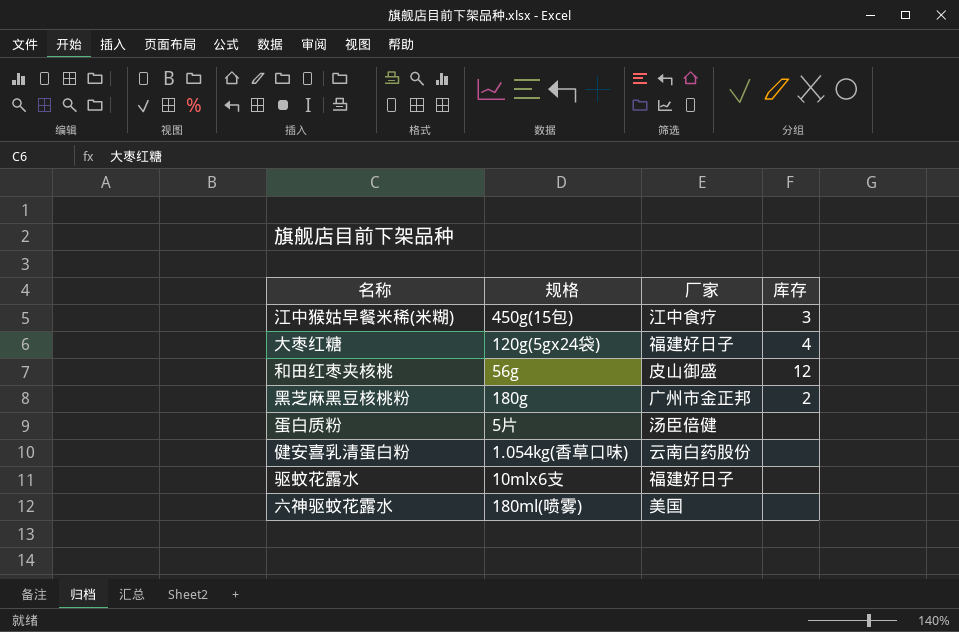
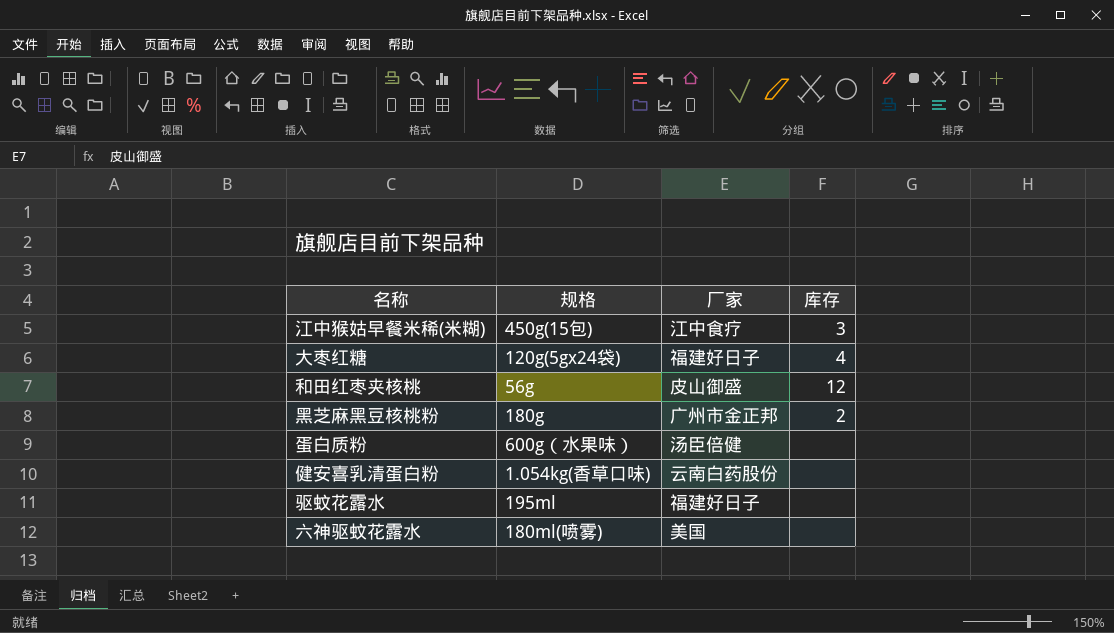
蛋白质粉 | 规格: 5片 -> 600g（水果味）
驱蚊花露水 | 规格: 10mlx6支 -> 195ml

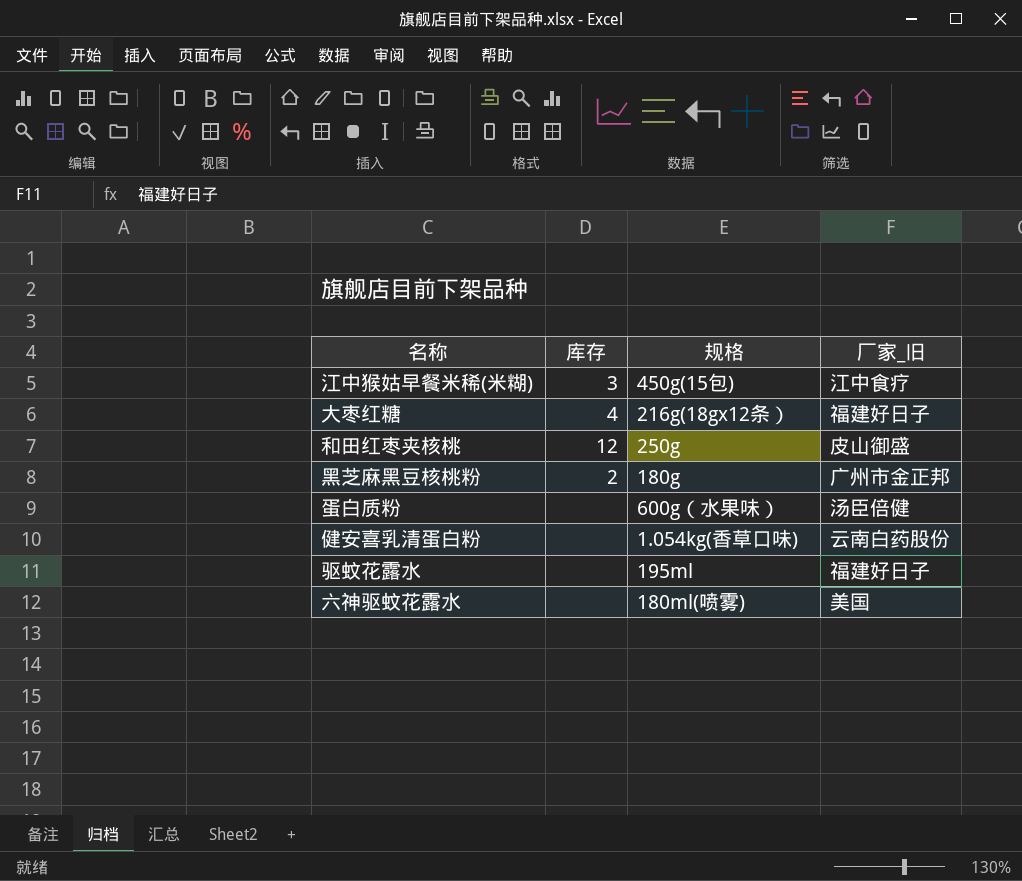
column 库存 | position: 4 -> 2
column name: 厂家 -> 厂家_旧
大枣红糖 | 规格: 120g(5gx24袋) -> 216g(18gx12条）
和田红枣夹核桃 | 规格: 56g -> 250g

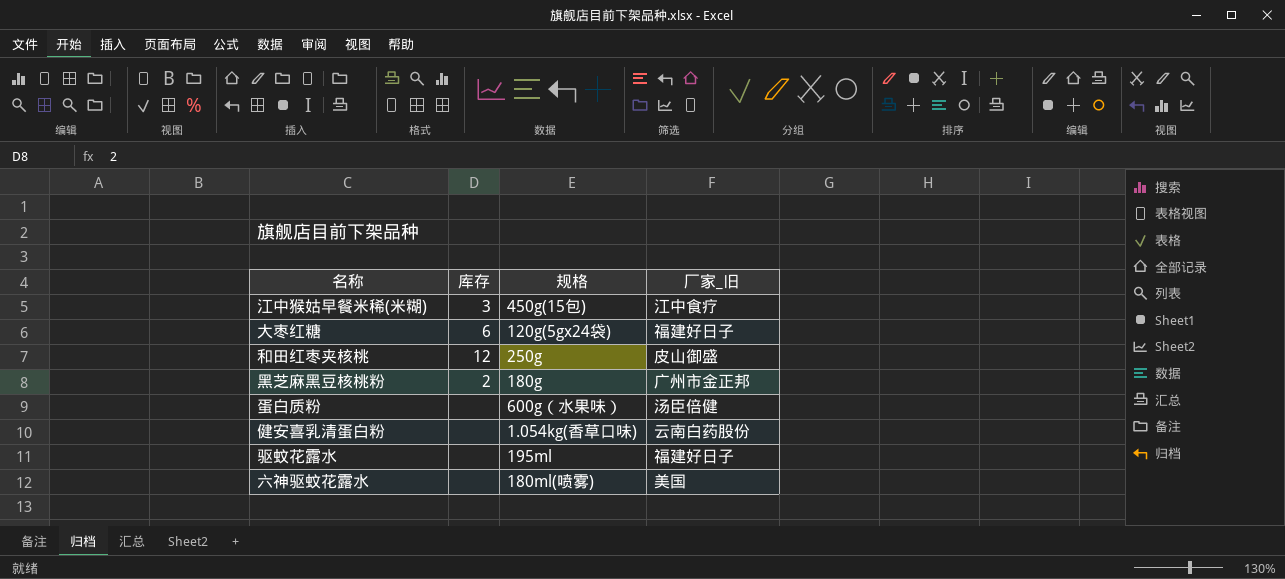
大枣红糖 | 库存: 4 -> 6
大枣红糖 | 规格: 216g(18gx12条） -> 120g(5gx24袋)

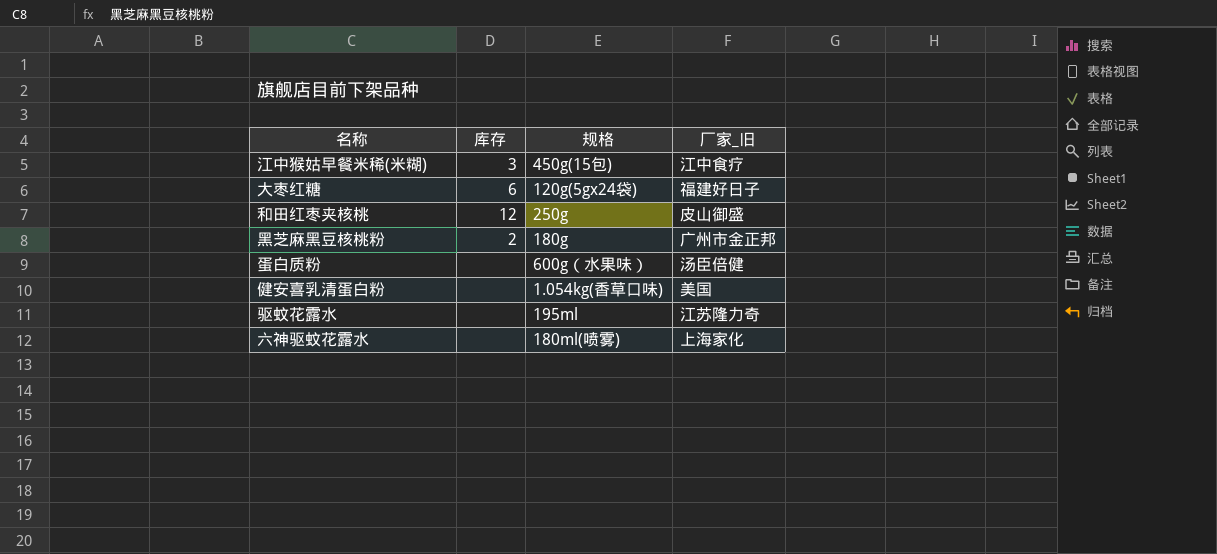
健安喜乳清蛋白粉 | 厂家_旧: 云南白药股份 -> 美国
驱蚊花露水 | 厂家_旧: 福建好日子 -> 江苏隆力奇
六神驱蚊花露水 | 厂家_旧: 美国 -> 上海家化

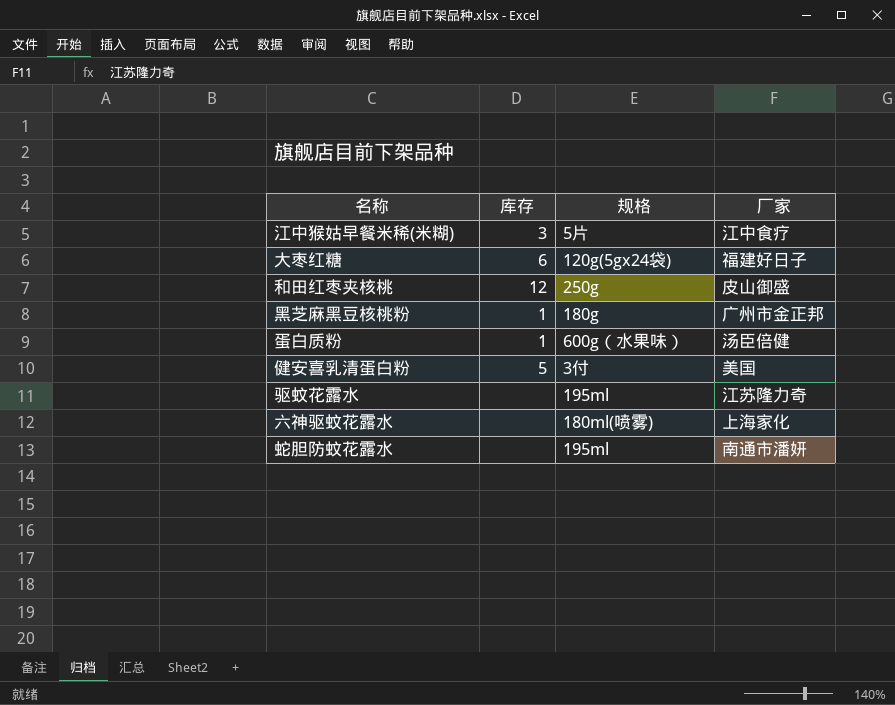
column name: 厂家_旧 -> 厂家
江中猴姑早餐米稀(米糊) | 规格: 450g(15包) -> 5片
黑芝麻黑豆核桃粉 | 库存: 2 -> 1
蛋白质粉 | 库存: none -> 1
健安喜乳清蛋白粉 | 库存: none -> 5
健安喜乳清蛋白粉 | 规格: 1.054kg(香草口味) -> 3付
row 蛇胆防蚊花露水: none -> none | 195ml | 南通市潘妍

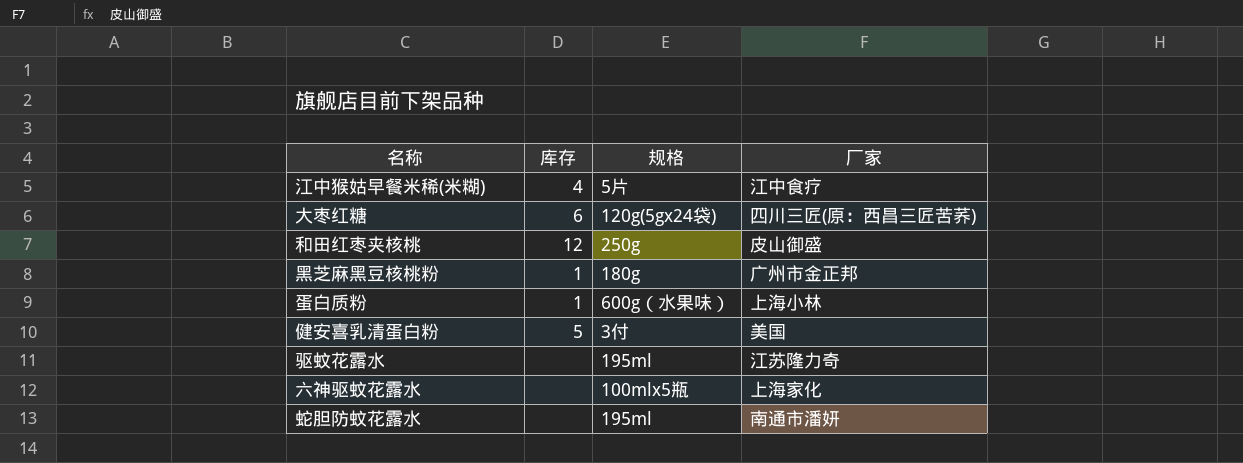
江中猴姑早餐米稀(米糊) | 库存: 3 -> 4
大枣红糖 | 厂家: 福建好日子 -> 四川三匠(原：西昌三匠苦荞)
蛋白质粉 | 厂家: 汤臣倍健 -> 上海小林
六神驱蚊花露水 | 规格: 180ml(喷雾) -> 100mlx5瓶

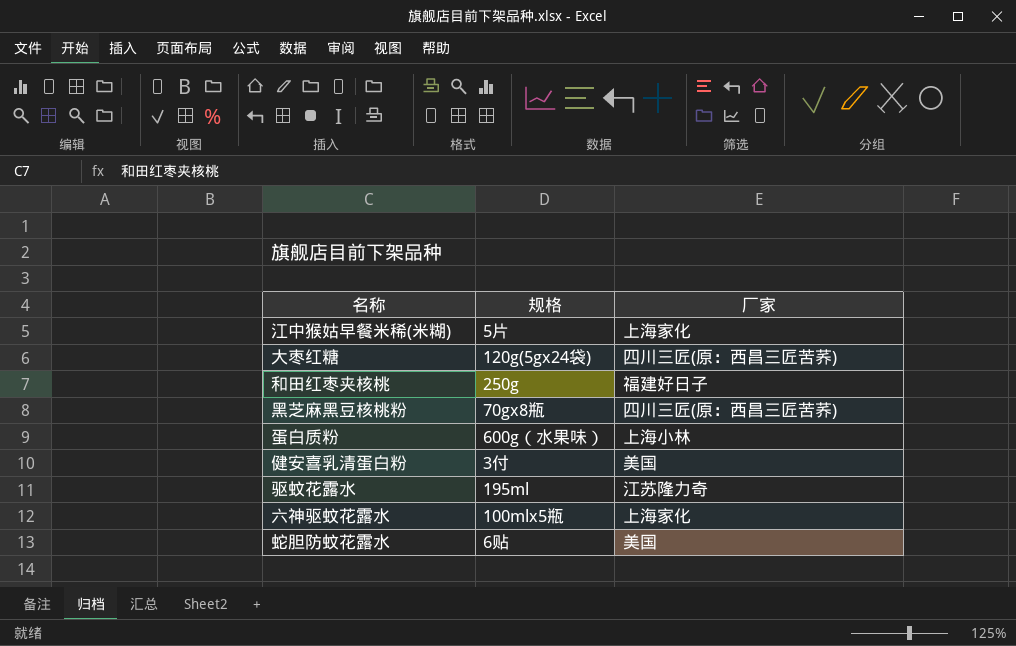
column 库存 | position: 2 -> none
江中猴姑早餐米稀(米糊) | 厂家: 江中食疗 -> 上海家化
和田红枣夹核桃 | 厂家: 皮山御盛 -> 福建好日子
黑芝麻黑豆核桃粉 | 规格: 180g -> 70gx8瓶
黑芝麻黑豆核桃粉 | 厂家: 广州市金正邦 -> 四川三匠(原：西昌三匠苦荞)
蛇胆防蚊花露水 | 规格: 195ml -> 6贴
蛇胆防蚊花露水 | 厂家: 南通市潘妍 -> 美国

